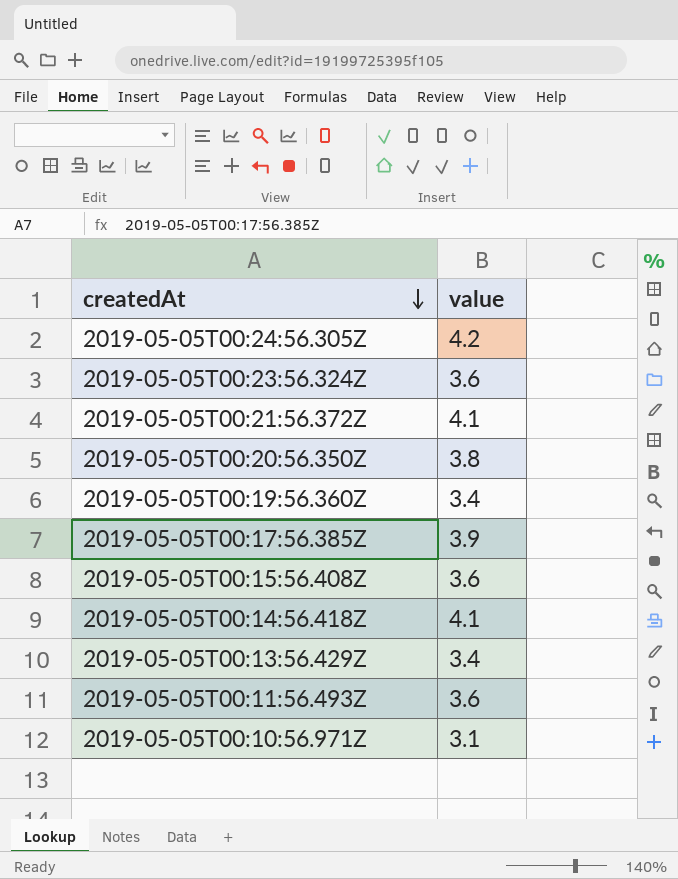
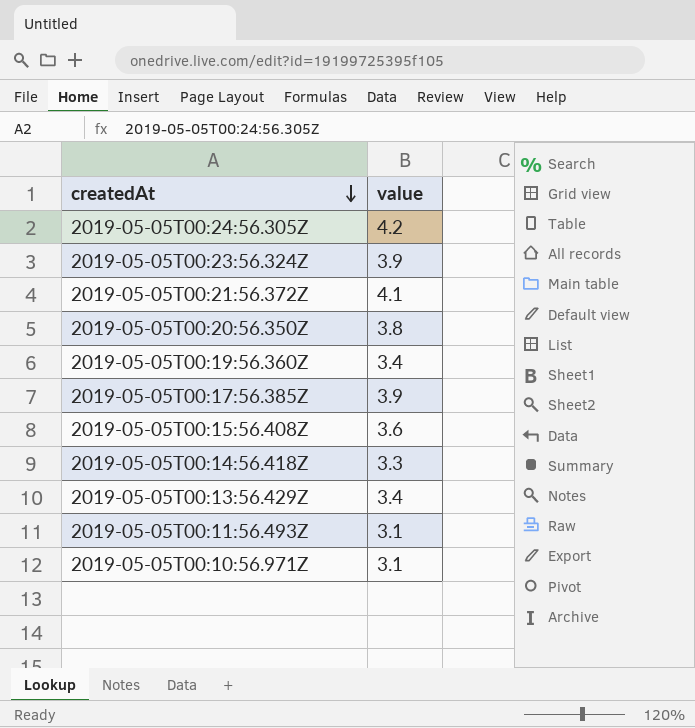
2019-05-05T00:23:56.324Z | value: 3.6 -> 3.9
2019-05-05T00:14:56.418Z | value: 4.1 -> 3.3
2019-05-05T00:11:56.493Z | value: 3.6 -> 3.1

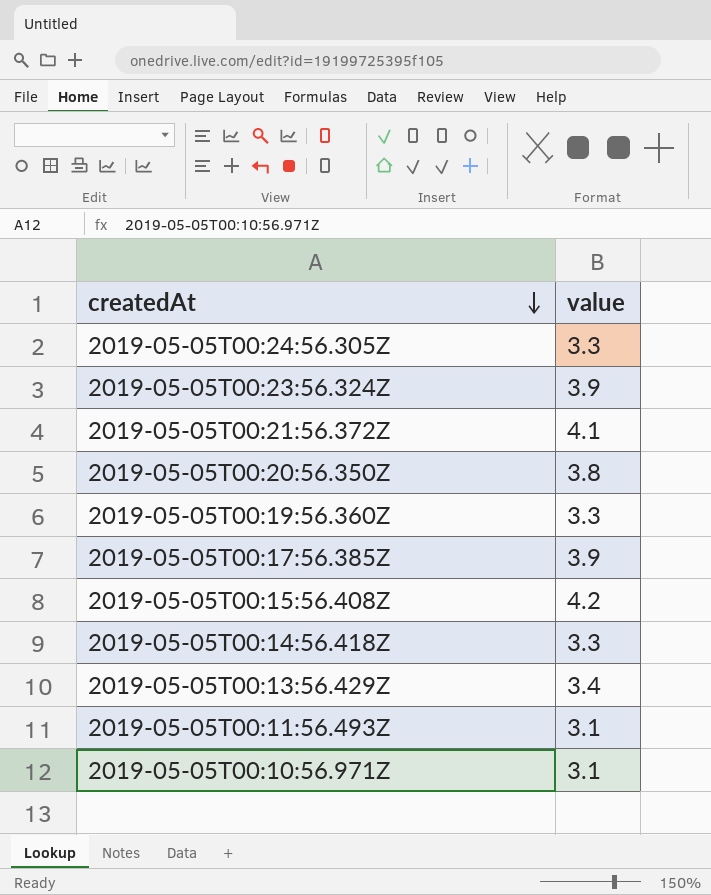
2019-05-05T00:24:56.305Z | value: 4.2 -> 3.3
2019-05-05T00:19:56.360Z | value: 3.4 -> 3.3
2019-05-05T00:15:56.408Z | value: 3.6 -> 4.2

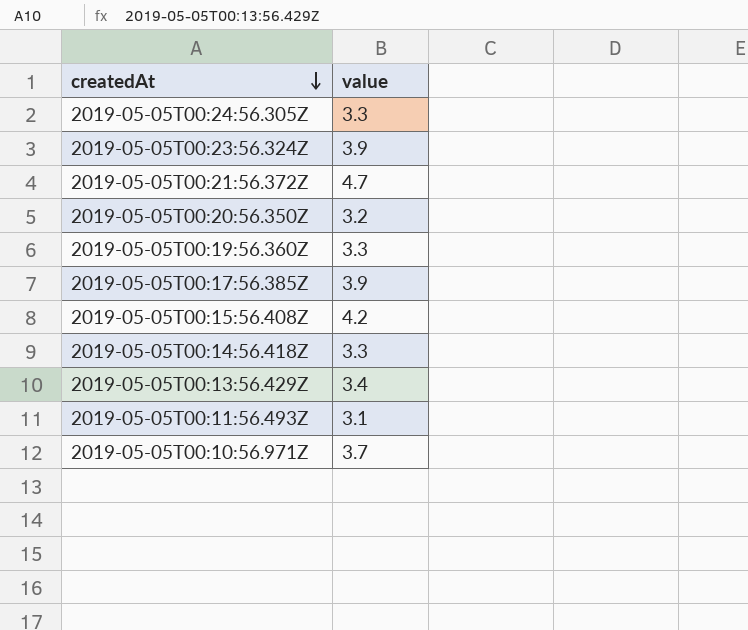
2019-05-05T00:21:56.372Z | value: 4.1 -> 4.7
2019-05-05T00:20:56.350Z | value: 3.8 -> 3.2
2019-05-05T00:10:56.971Z | value: 3.1 -> 3.7

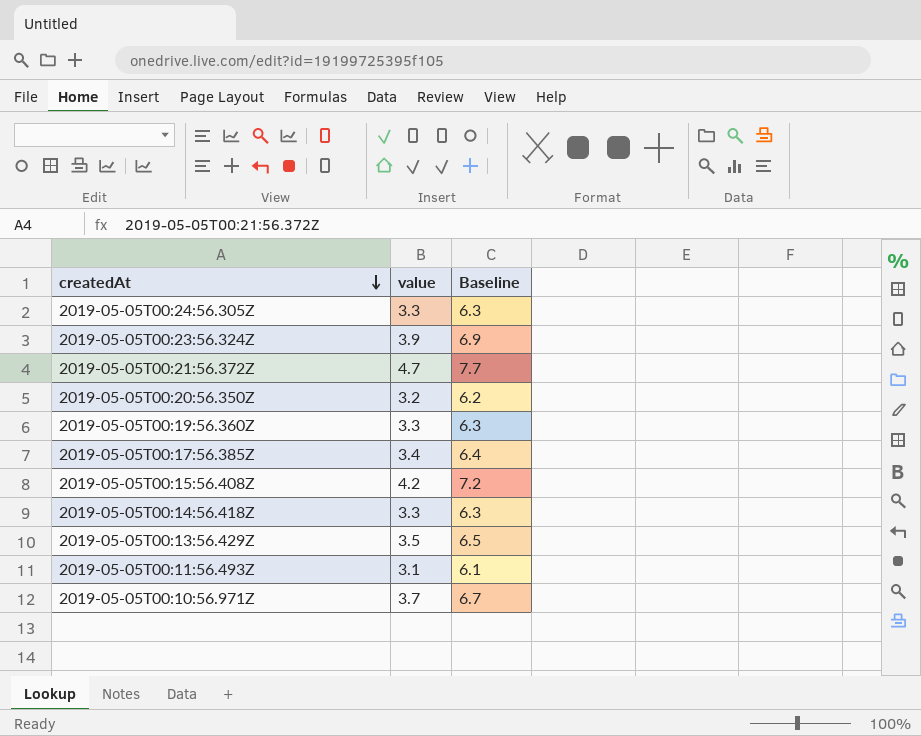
column Baseline | formula: none -> [value] + 3
2019-05-05T00:17:56.385Z | value: 3.9 -> 3.4
2019-05-05T00:13:56.429Z | value: 3.4 -> 3.5

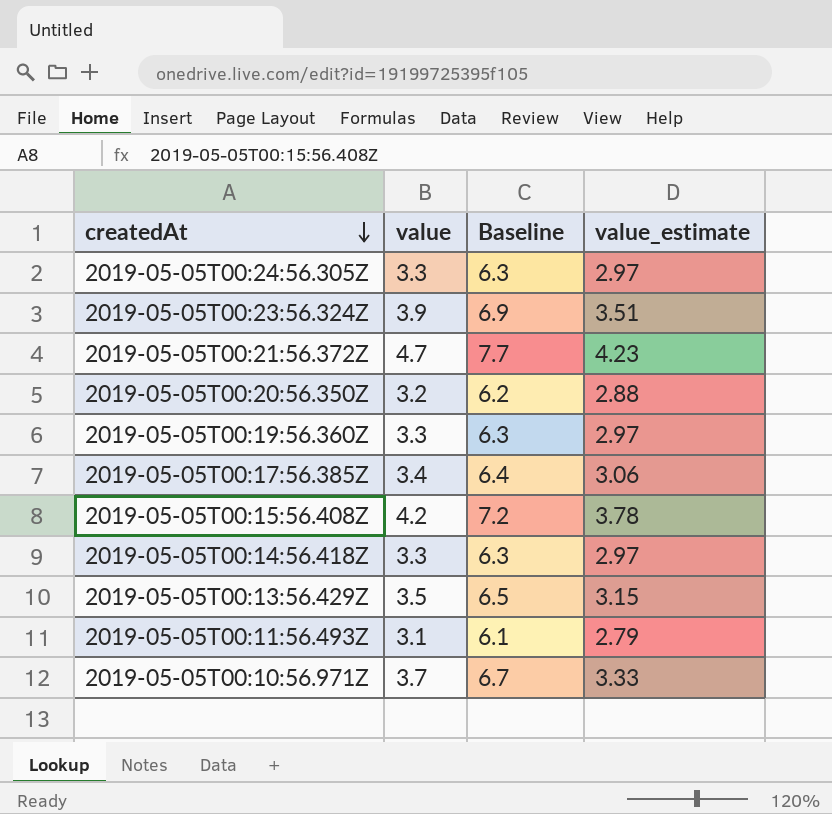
column value_estimate | formula: none -> [value] * 0.9

